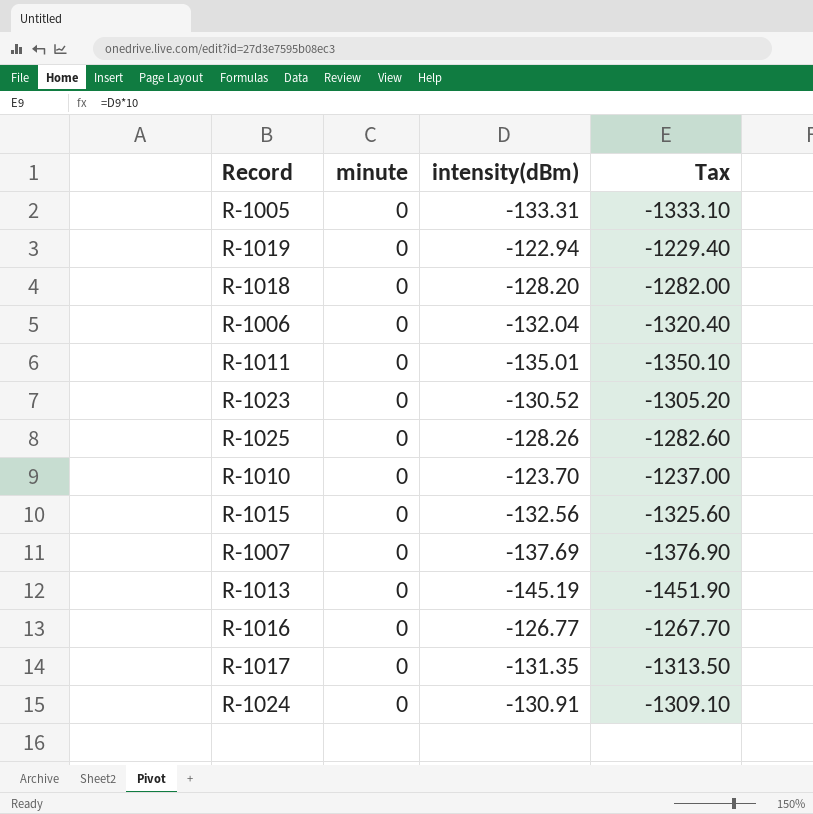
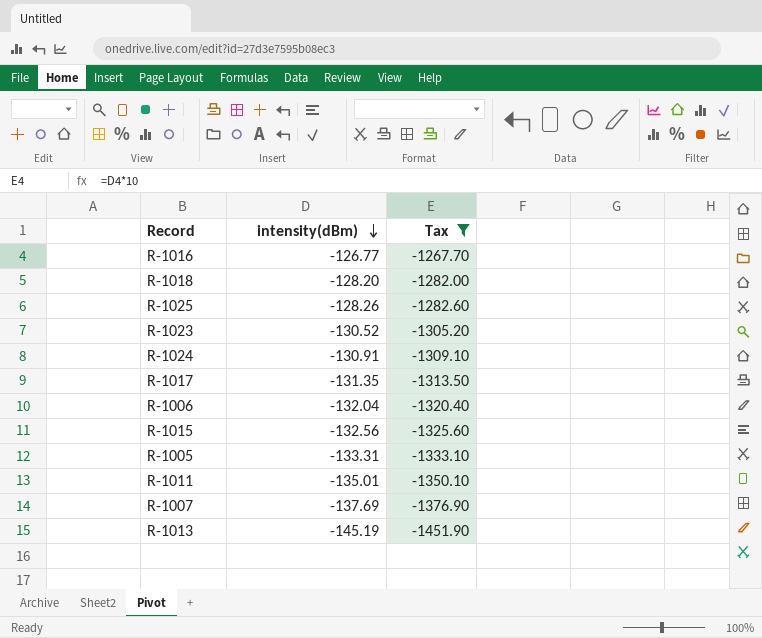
filter: none -> Tax <= -1267.70
row order: none -> intensity(dBm) descending
column minute | position: 2 -> none

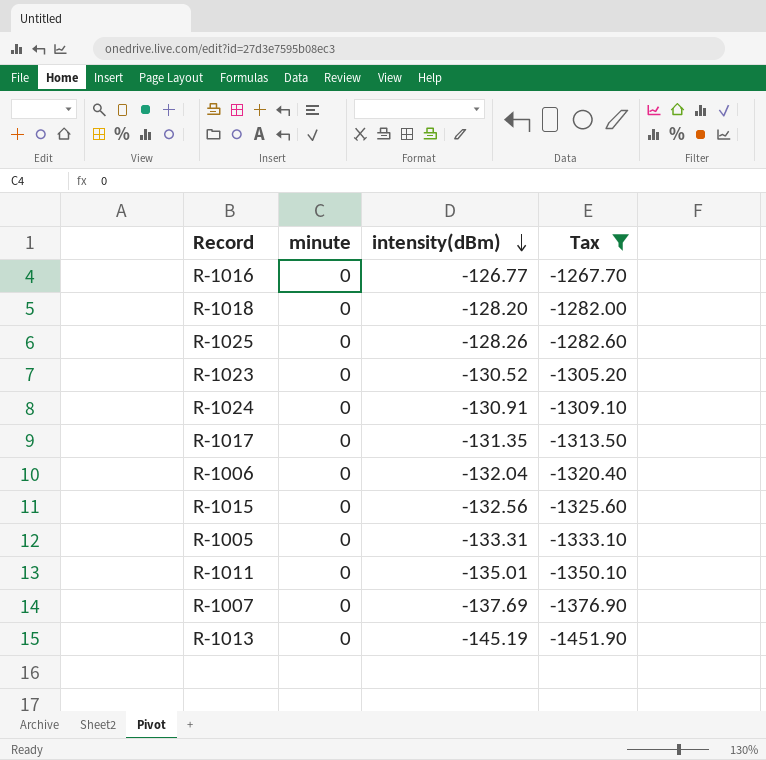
column minute | position: none -> 2

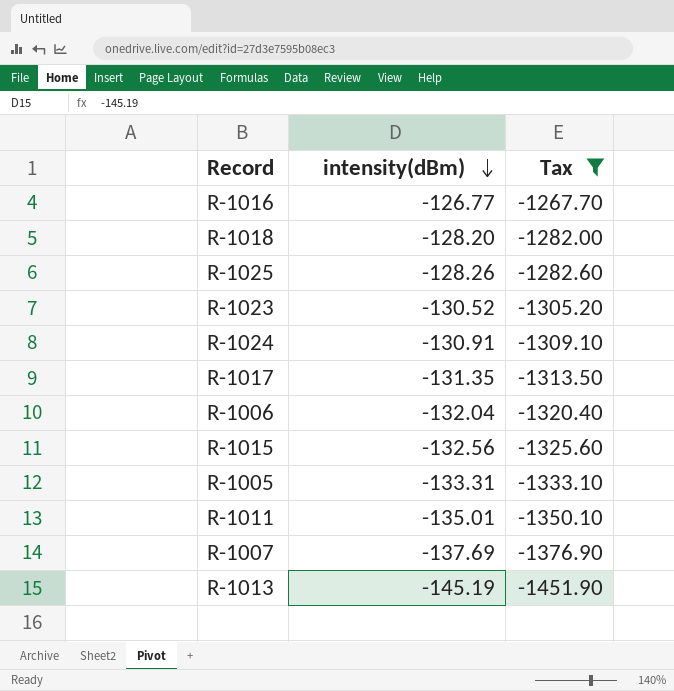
column minute | position: 2 -> none

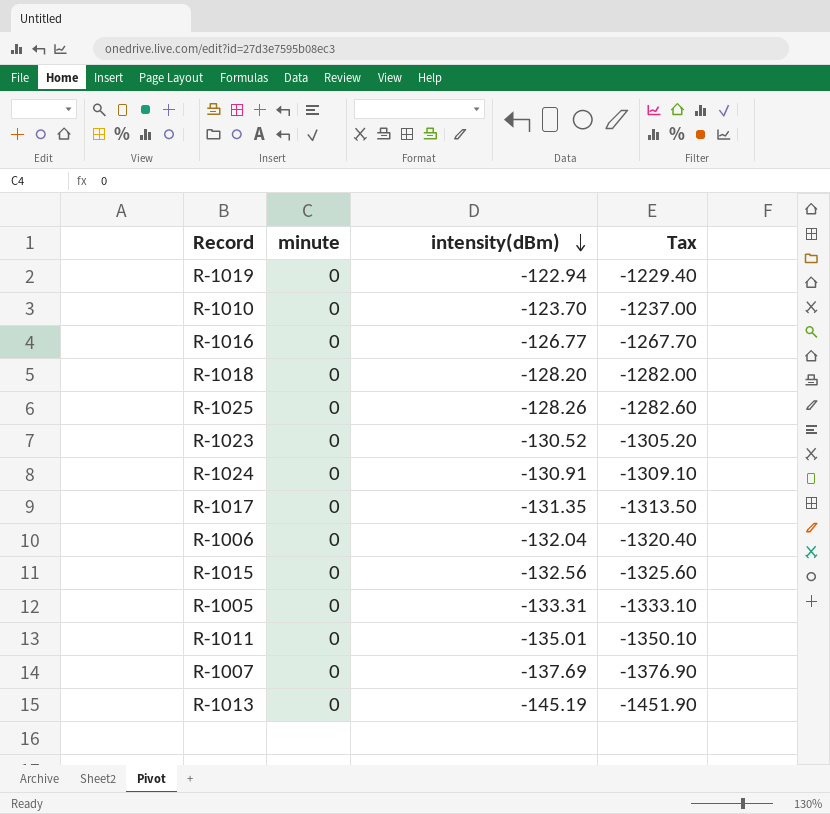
filter: Tax <= -1267.70 -> none
column minute | position: none -> 2

